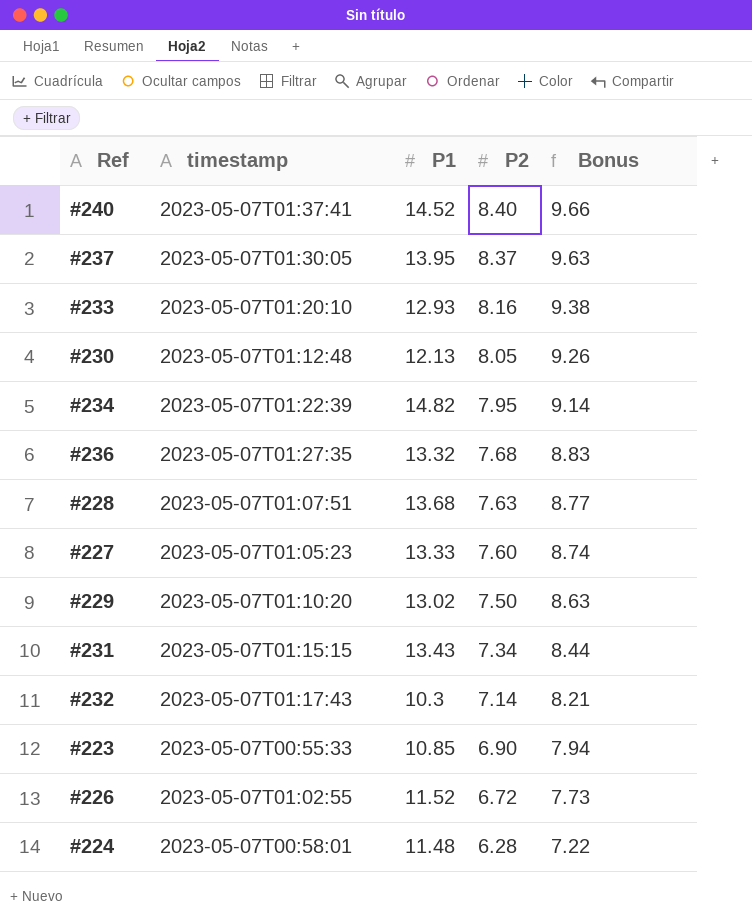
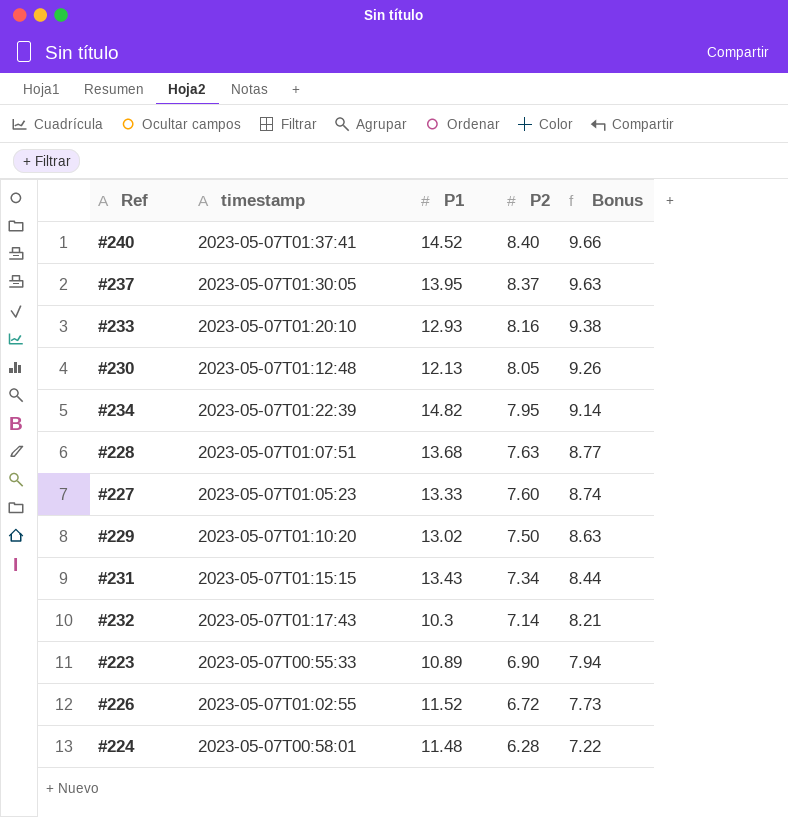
row #236: 2023-05-07T01:27:35 | 13.32 | 7.68 | 8.83 -> none
#223 | P1: 10.85 -> 10.89

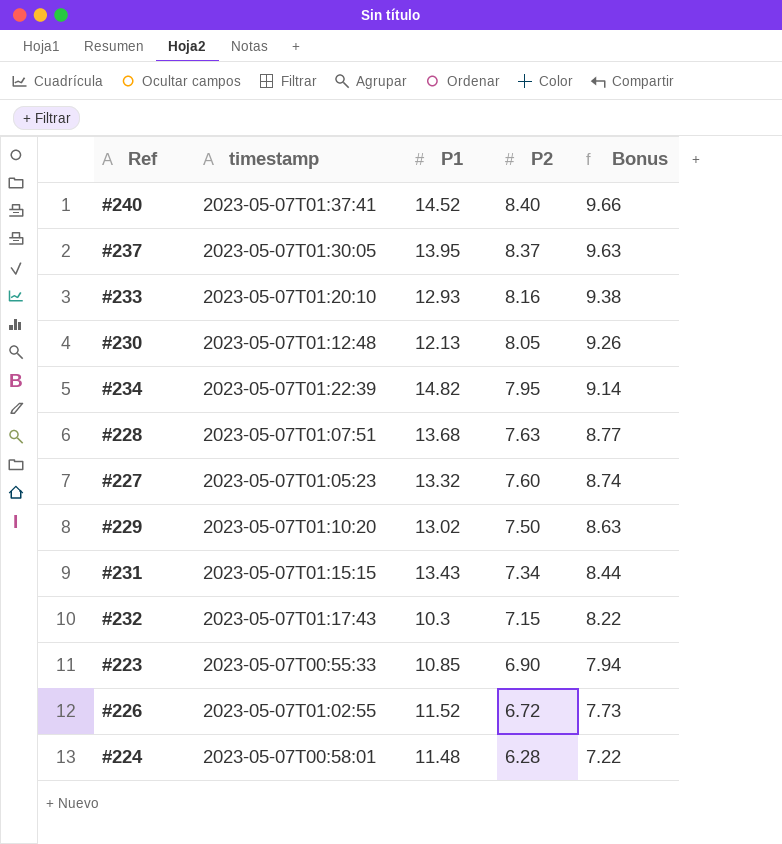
#227 | P1: 13.33 -> 13.32
#232 | P2: 7.14 -> 7.15
#232 | Bonus: 8.21 -> 8.22
#223 | P1: 10.89 -> 10.85

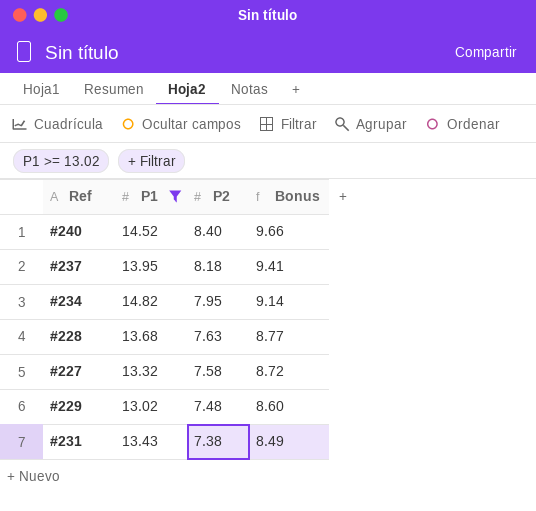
filter: none -> P1 >= 13.02
column timestamp | position: 2 -> none
#237 | P2: 8.37 -> 8.18
#237 | Bonus: 9.63 -> 9.41
#227 | P2: 7.60 -> 7.58
#227 | Bonus: 8.74 -> 8.72
#229 | P2: 7.50 -> 7.48
#229 | Bonus: 8.63 -> 8.60
#231 | P2: 7.34 -> 7.38
#231 | Bonus: 8.44 -> 8.49

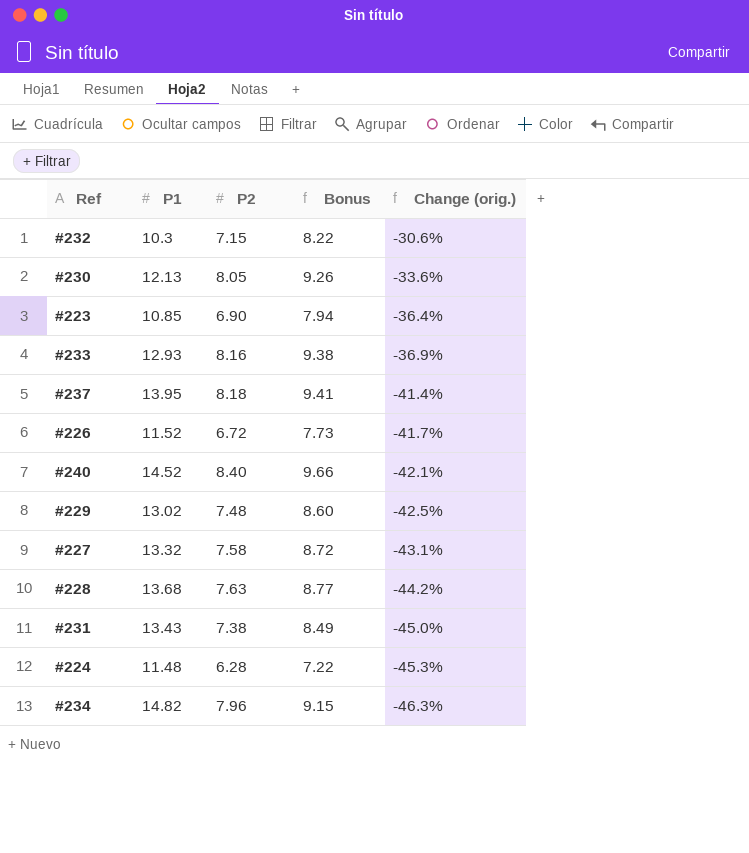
filter: P1 >= 13.02 -> none
row order: P2 descending -> Change (orig.) descending
column Change (orig.) | formula: none -> ([P2] - [P1]) / [P1]
#234 | P2: 7.95 -> 7.96
#234 | Bonus: 9.14 -> 9.15

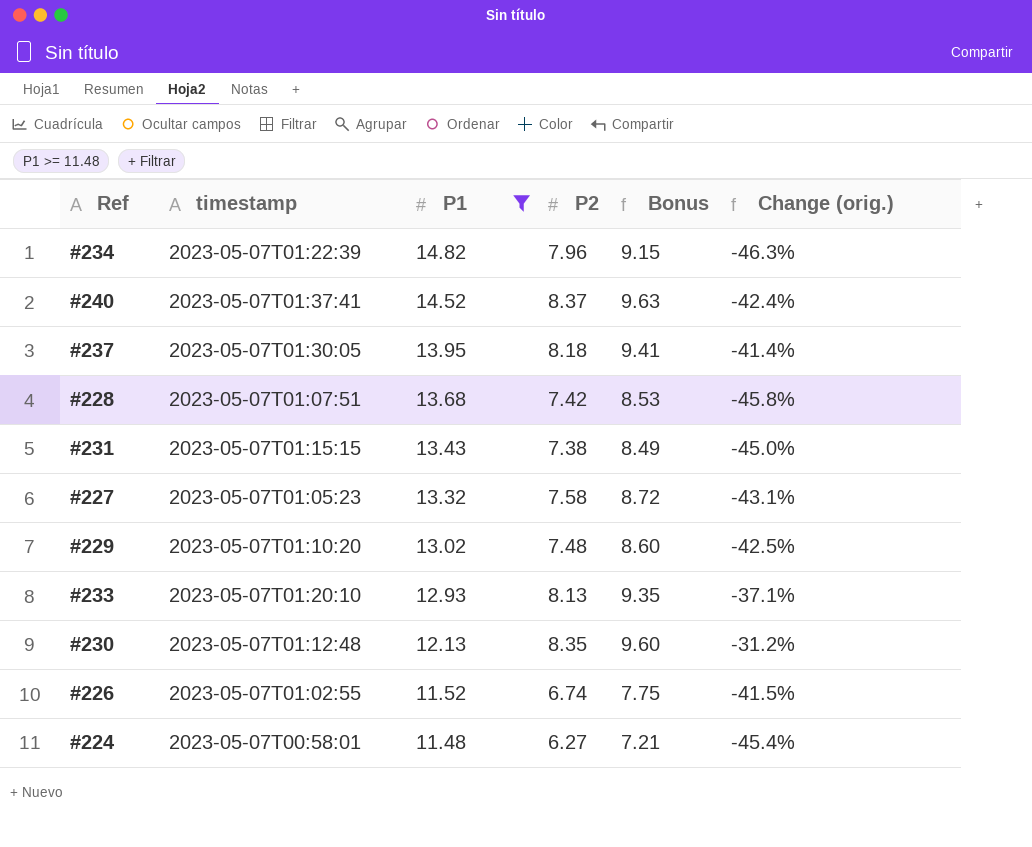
filter: none -> P1 >= 11.48
row order: Change (orig.) descending -> P1 descending
column timestamp | position: none -> 2
#240 | P2: 8.40 -> 8.37
#240 | Bonus: 9.66 -> 9.63
#240 | Change (orig.): -42.1% -> -42.4%
#228 | P2: 7.63 -> 7.42
#228 | Bonus: 8.77 -> 8.53
#228 | Change (orig.): -44.2% -> -45.8%
#233 | P2: 8.16 -> 8.13
#233 | Bonus: 9.38 -> 9.35
#233 | Change (orig.): -36.9% -> -37.1%
#230 | P2: 8.05 -> 8.35
#230 | Bonus: 9.26 -> 9.60
#230 | Change (orig.): -33.6% -> -31.2%
#226 | P2: 6.72 -> 6.74
#226 | Bonus: 7.73 -> 7.75
#226 | Change (orig.): -41.7% -> -41.5%
#224 | P2: 6.28 -> 6.27
#224 | Bonus: 7.22 -> 7.21
#224 | Change (orig.): -45.3% -> -45.4%

